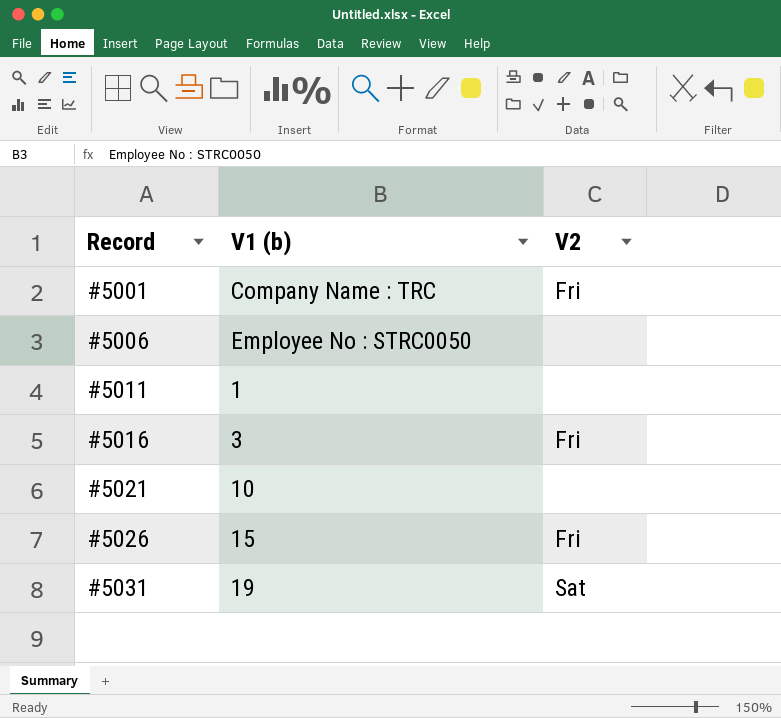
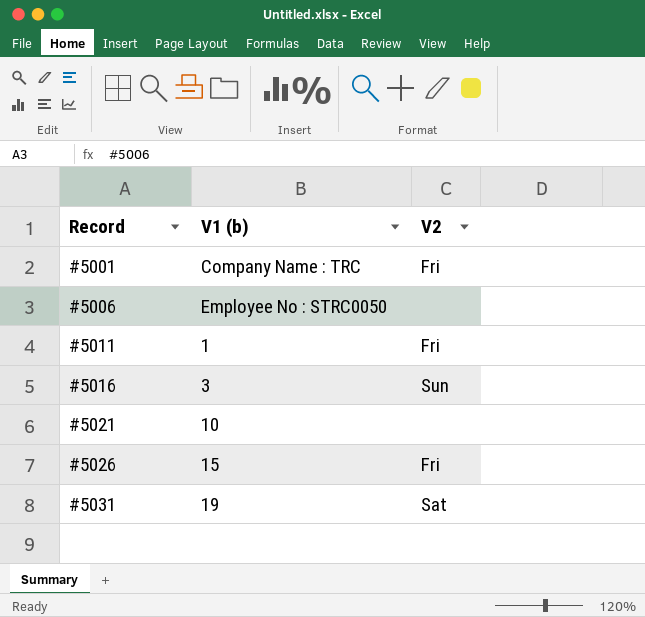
#5011 | V2: none -> Fri
#5016 | V2: Fri -> Sun

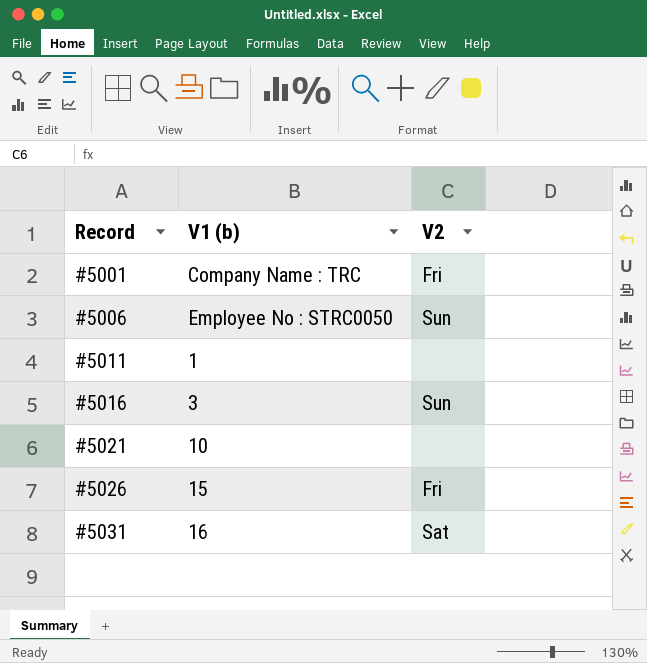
#5006 | V2: none -> Sun
#5011 | V2: Fri -> none
#5031 | V1 (b): 19 -> 16

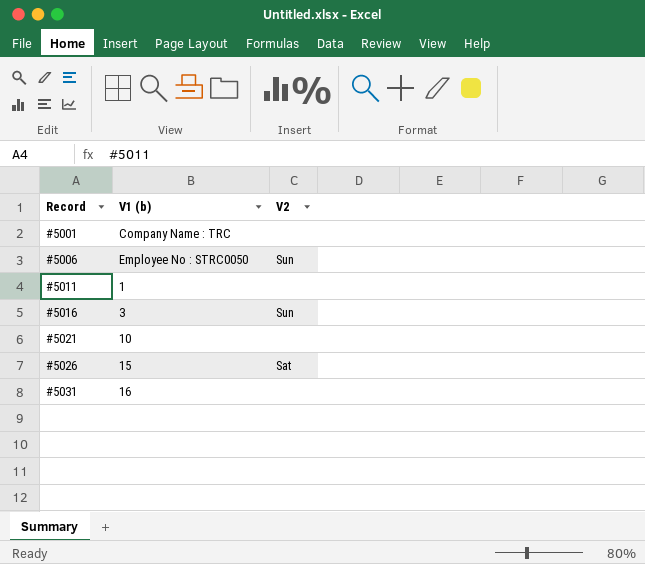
#5001 | V2: Fri -> none
#5026 | V2: Fri -> Sat
#5031 | V2: Sat -> none

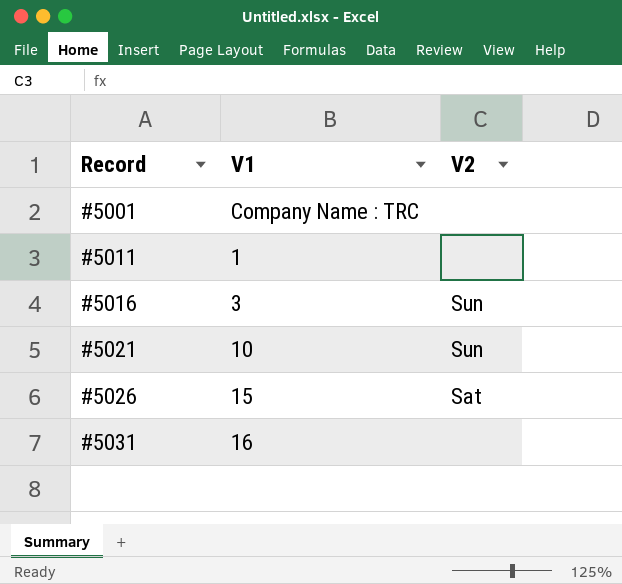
column name: V1 (b) -> V1
row #5006: Employee No : STRC0050 | Sun -> none
#5021 | V2: none -> Sun

